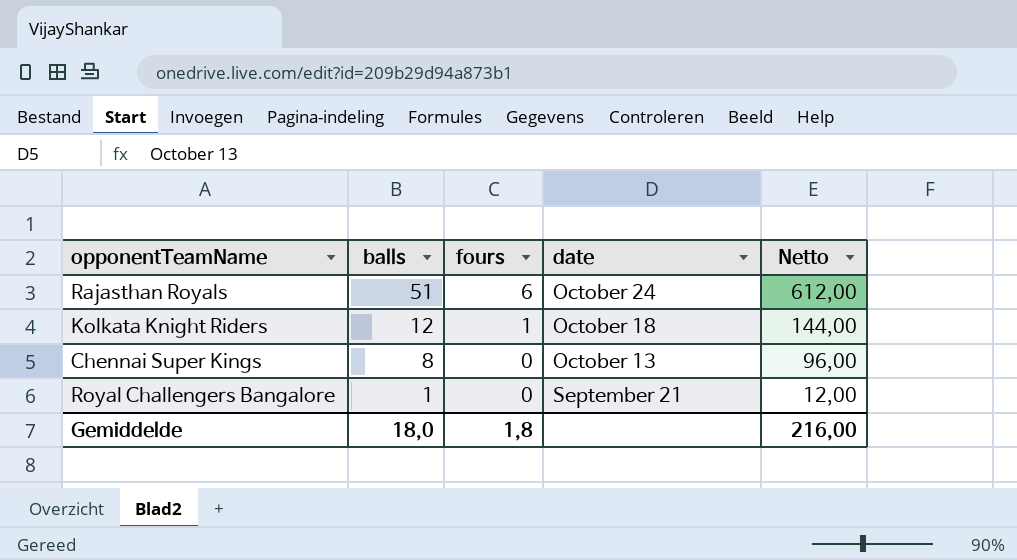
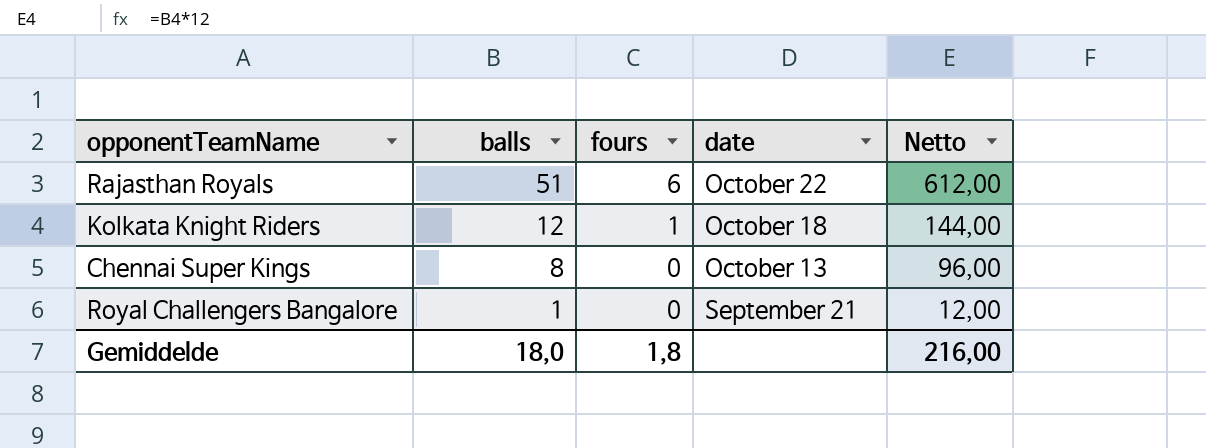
Rajasthan Royals | date: October 24 -> October 22

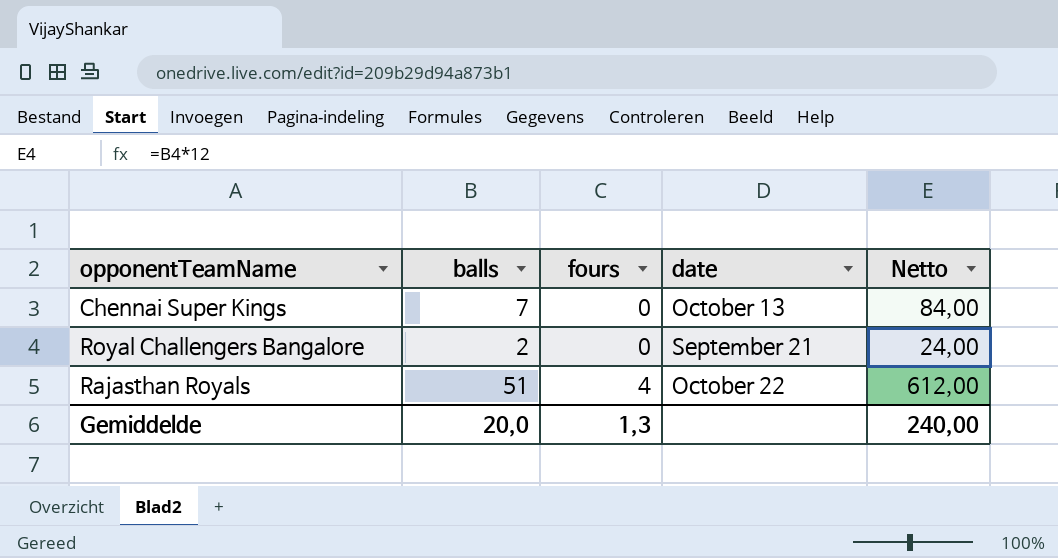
row order: balls descending -> fours ascending
row Kolkata Knight Riders: 12 | 1 | October 18 | 144,00 -> none
Chennai Super Kings | balls: 8 -> 7
Chennai Super Kings | Netto: 96,00 -> 84,00
Royal Challengers Bangalore | balls: 1 -> 2
Royal Challengers Bangalore | Netto: 12,00 -> 24,00
Rajasthan Royals | fours: 6 -> 4
Gemiddelde | balls: 18,0 -> 20,0
Gemiddelde | fours: 1,8 -> 1,3
Gemiddelde | Netto: 216,00 -> 240,00

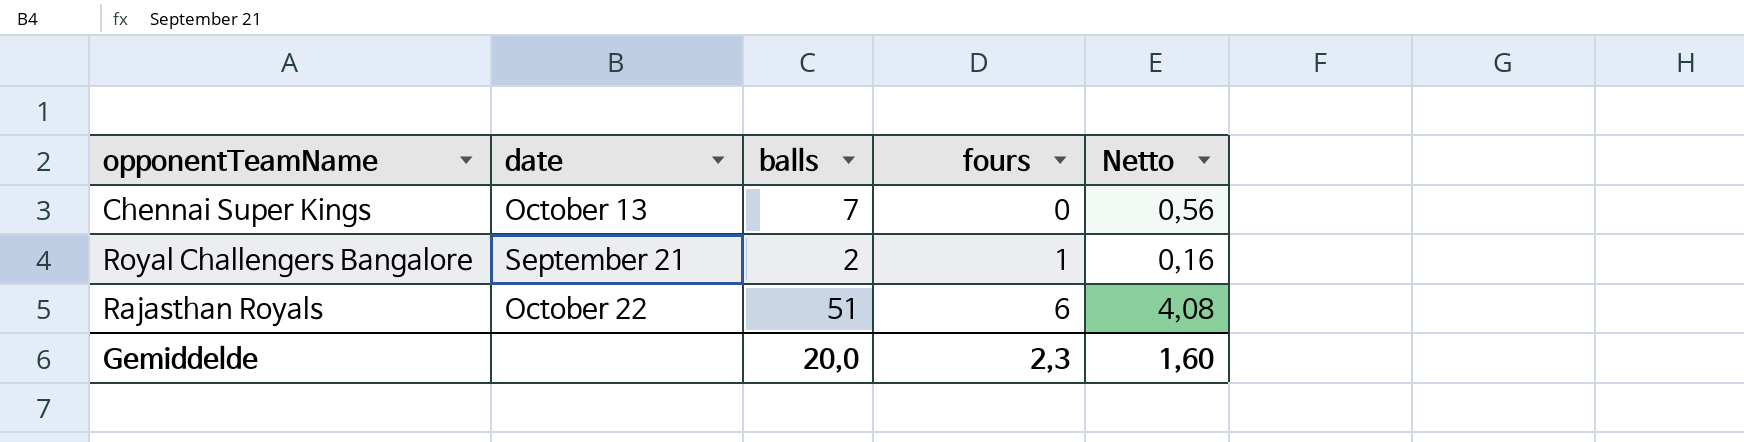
column date | position: 4 -> 2
column Netto | formula: [balls] * 12 -> [balls] * 0,08
Royal Challengers Bangalore | fours: 0 -> 1
Rajasthan Royals | fours: 4 -> 6
Gemiddelde | fours: 1,3 -> 2,3
Gemiddelde | Netto: 240,00 -> 1,60

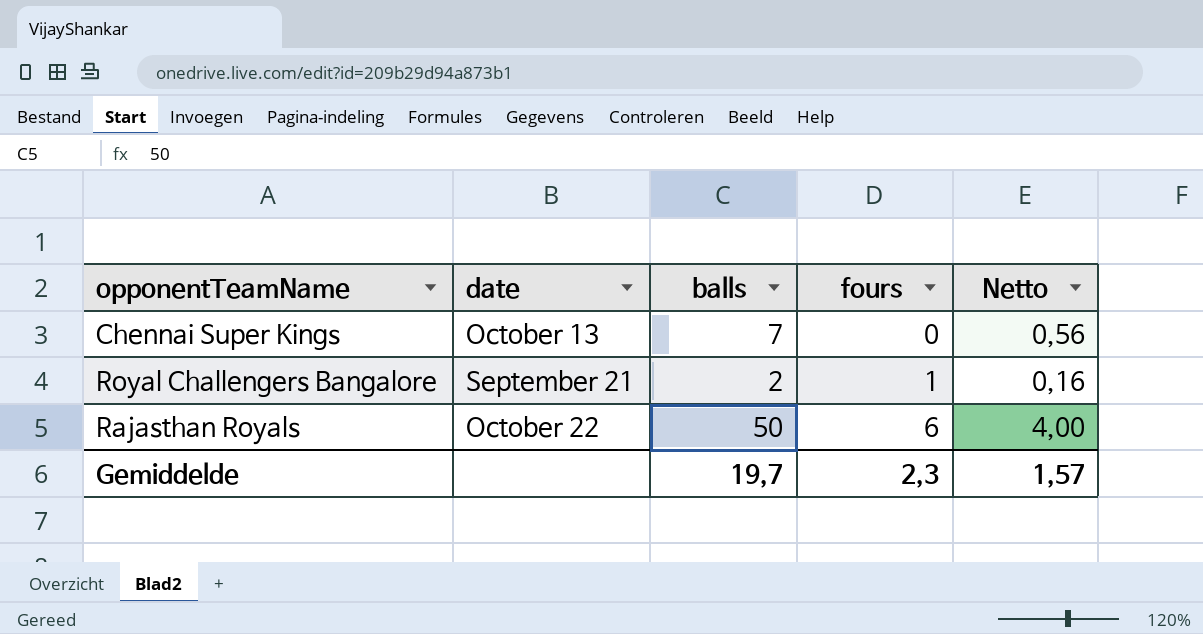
Rajasthan Royals | balls: 51 -> 50
Rajasthan Royals | Netto: 4,08 -> 4,00
Gemiddelde | balls: 20,0 -> 19,7
Gemiddelde | Netto: 1,60 -> 1,57

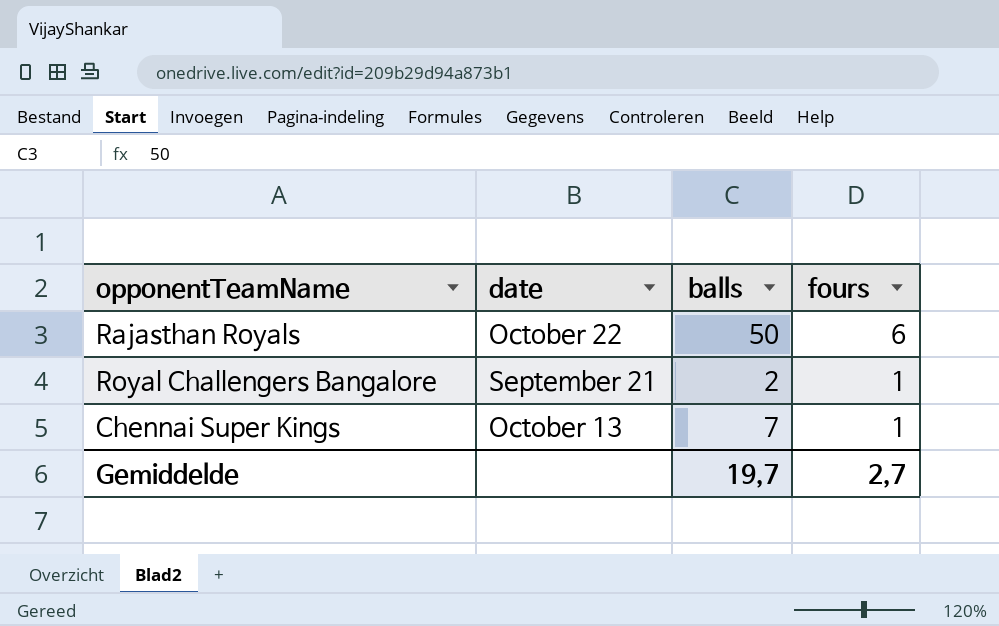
row order: fours ascending -> fours descending
column Netto | formula: [balls] * 0,08 -> none
Chennai Super Kings | fours: 0 -> 1
Gemiddelde | fours: 2,3 -> 2,7

